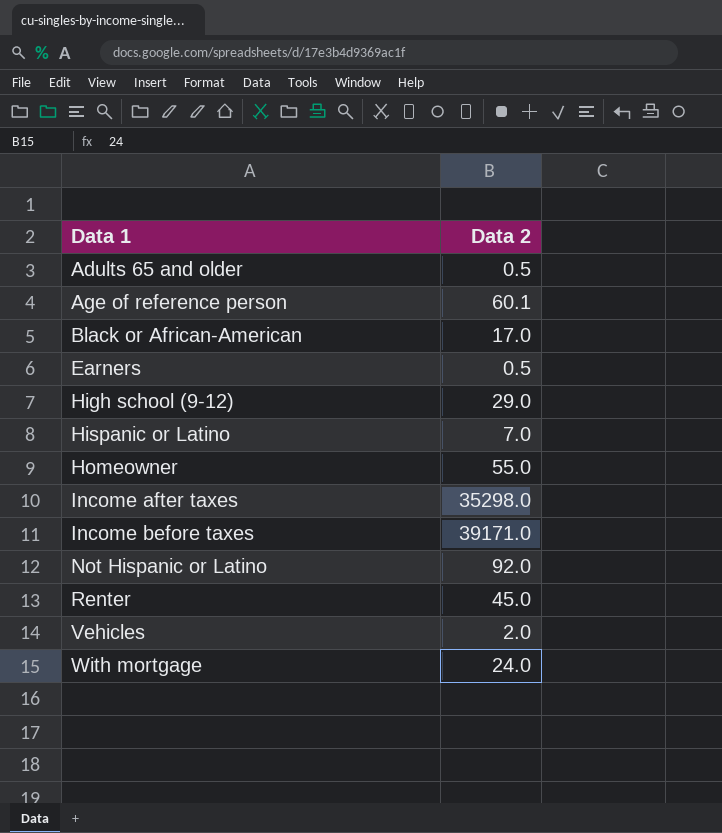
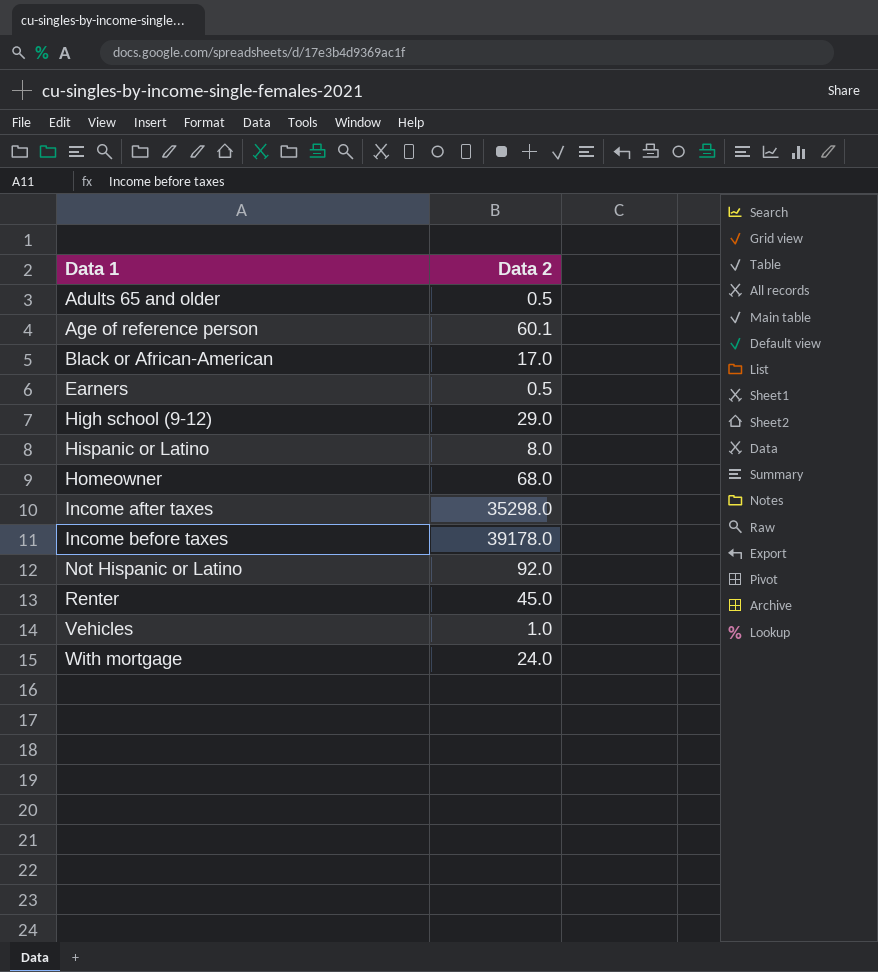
Hispanic or Latino | Data 2: 7.0 -> 8.0
Homeowner | Data 2: 55.0 -> 68.0
Income before taxes | Data 2: 39171.0 -> 39178.0
Vehicles | Data 2: 2.0 -> 1.0

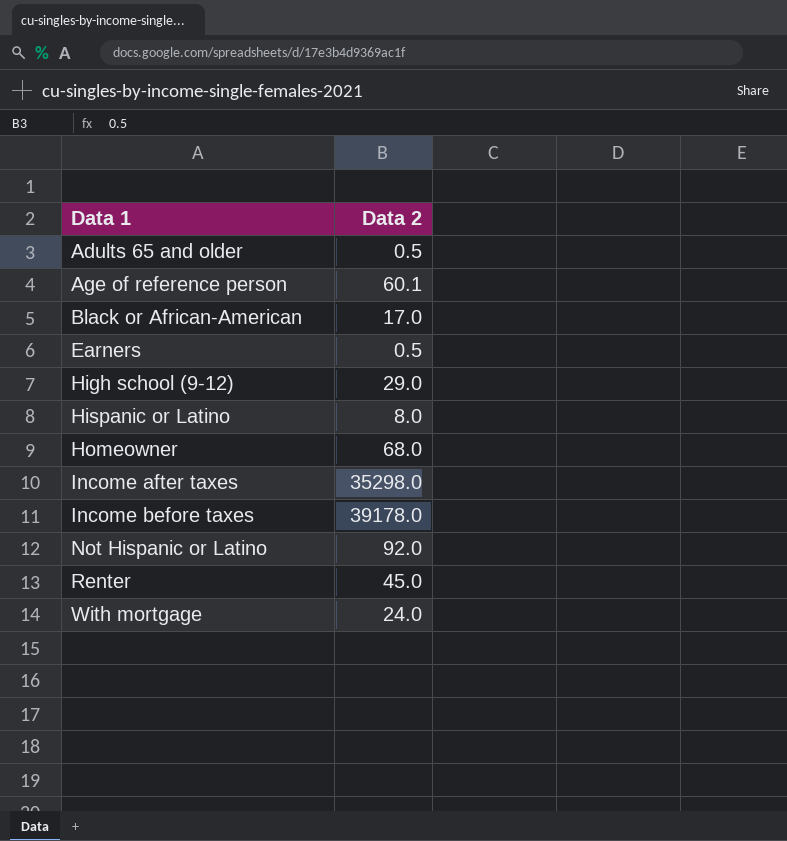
row Vehicles: 1.0 -> none

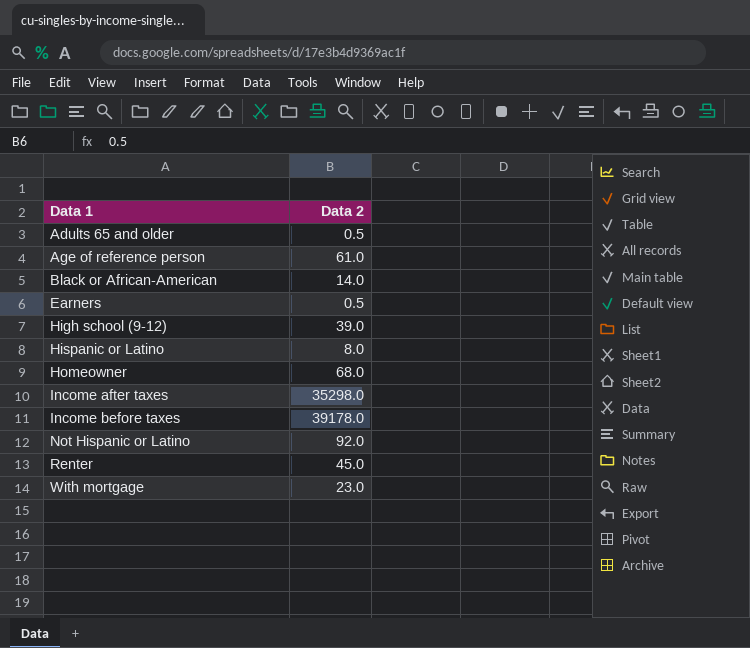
Age of reference person | Data 2: 60.1 -> 61.0
Black or African-American | Data 2: 17.0 -> 14.0
High school (9-12) | Data 2: 29.0 -> 39.0
With mortgage | Data 2: 24.0 -> 23.0

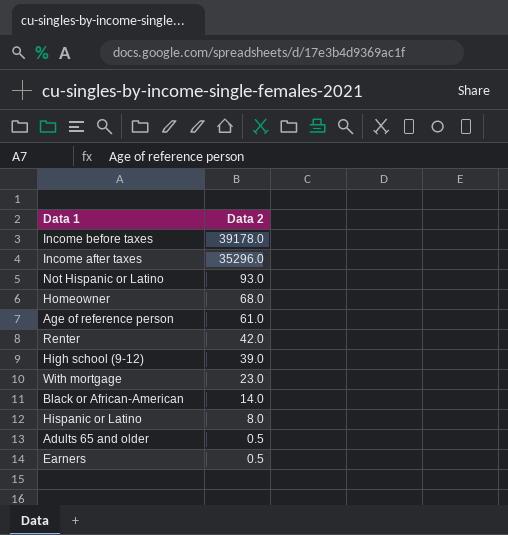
row order: Data 1 ascending -> Data 2 descending
Income after taxes | Data 2: 35298.0 -> 35296.0
Not Hispanic or Latino | Data 2: 92.0 -> 93.0
Renter | Data 2: 45.0 -> 42.0

